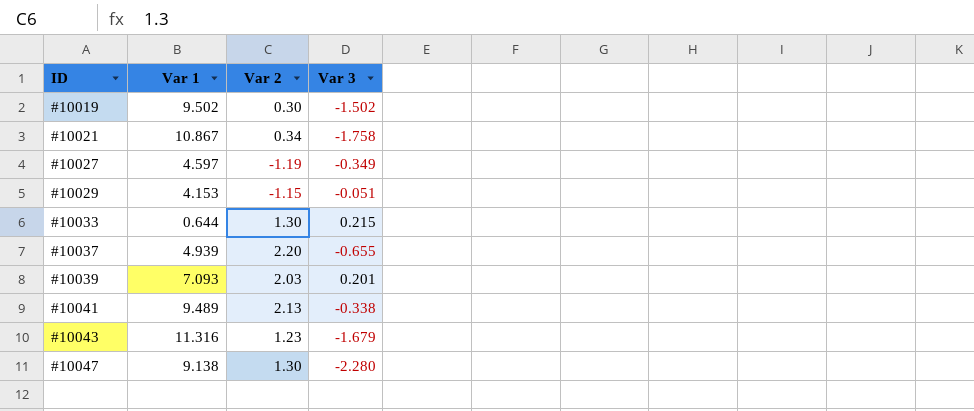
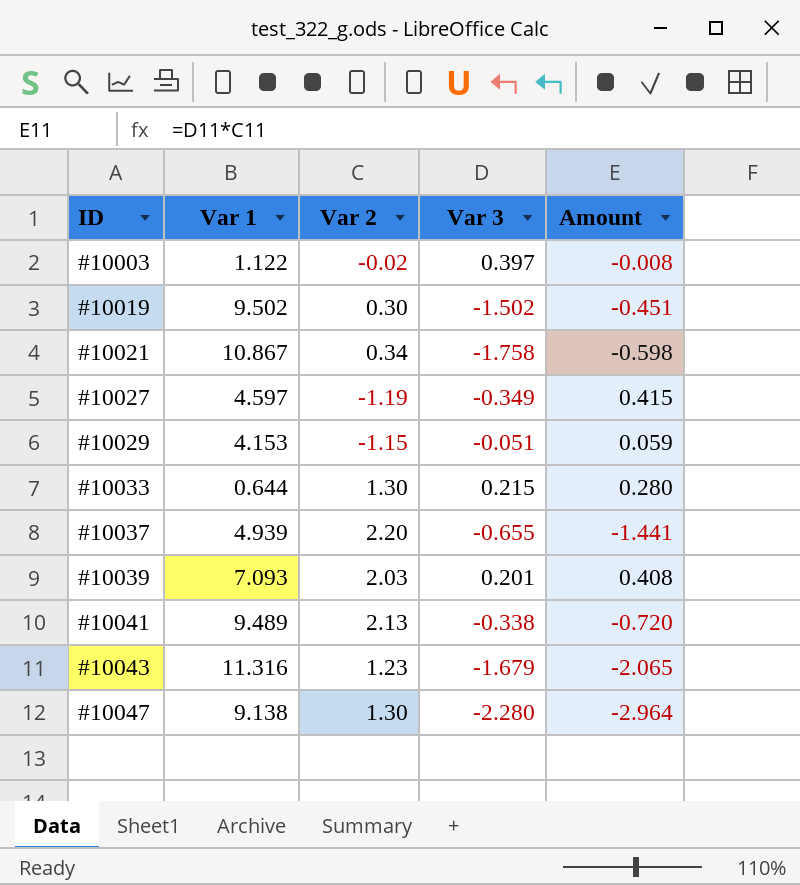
column Amount | formula: none -> [Var 2] * [Var 3]
row #10003: none -> 1.122 | -0.02 | 0.397 | -0.008

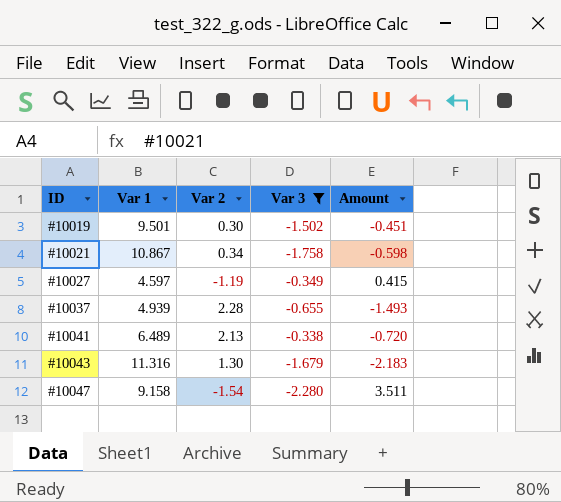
filter: none -> Var 3 <= -0.338
#10019 | Var 1: 9.502 -> 9.501
#10037 | Var 2: 2.20 -> 2.28
#10037 | Amount: -1.441 -> -1.493
#10041 | Var 1: 9.489 -> 6.489
#10043 | Var 2: 1.23 -> 1.30
#10043 | Amount: -2.065 -> -2.183
#10047 | Var 1: 9.138 -> 9.158
#10047 | Var 2: 1.30 -> -1.54
#10047 | Amount: -2.964 -> 3.511

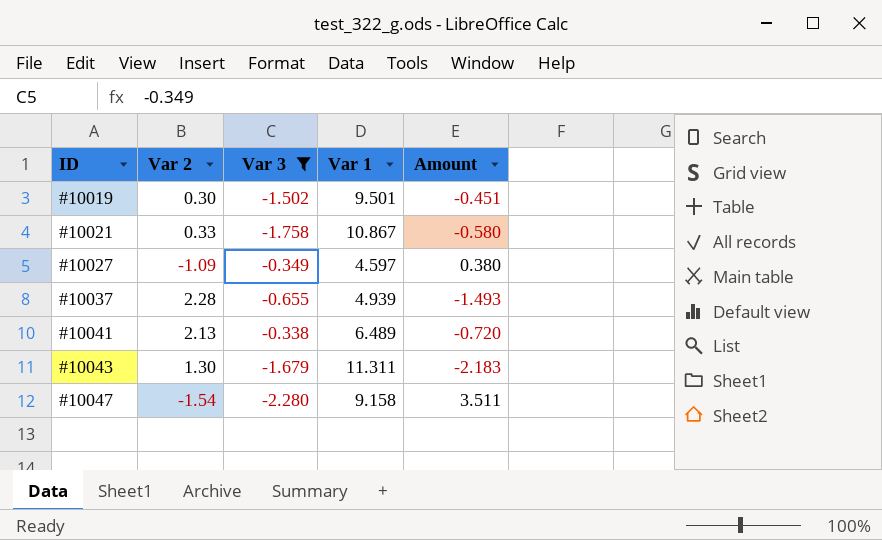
column Var 1 | position: 2 -> 4
#10021 | Var 2: 0.34 -> 0.33
#10021 | Amount: -0.598 -> -0.580
#10027 | Var 2: -1.19 -> -1.09
#10027 | Amount: 0.415 -> 0.380
#10043 | Var 1: 11.316 -> 11.311

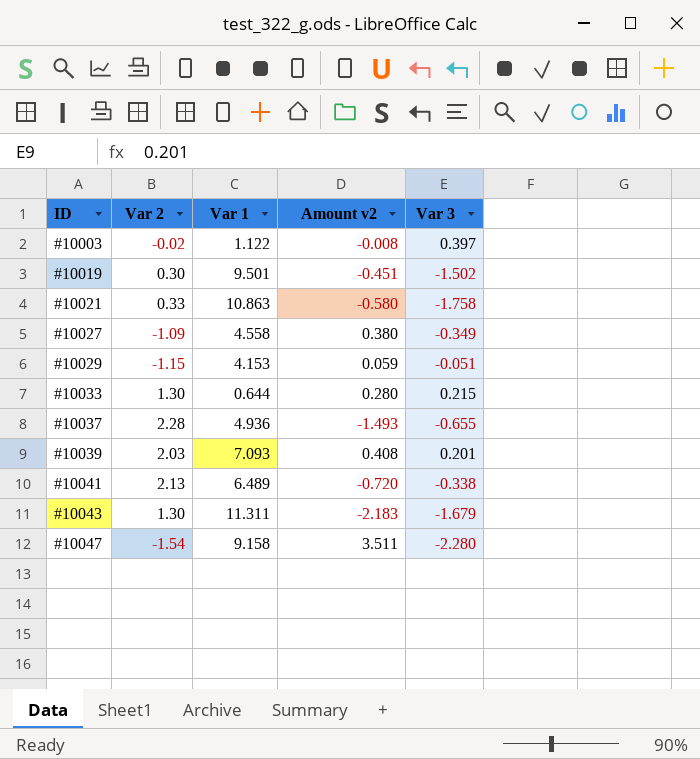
filter: Var 3 <= -0.338 -> none
column name: Amount -> Amount v2
column Var 3 | position: 3 -> 5
#10021 | Var 1: 10.867 -> 10.863
#10027 | Var 1: 4.597 -> 4.558
#10037 | Var 1: 4.939 -> 4.936

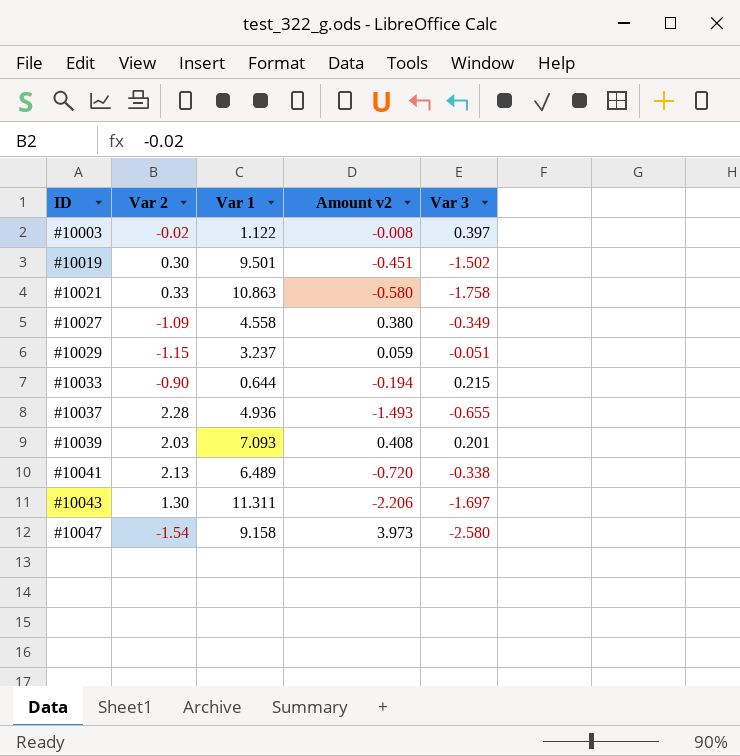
#10029 | Var 1: 4.153 -> 3.237
#10033 | Var 2: 1.30 -> -0.90
#10033 | Amount v2: 0.280 -> -0.194
#10043 | Amount v2: -2.183 -> -2.206
#10043 | Var 3: -1.679 -> -1.697
#10047 | Amount v2: 3.511 -> 3.973
#10047 | Var 3: -2.280 -> -2.580

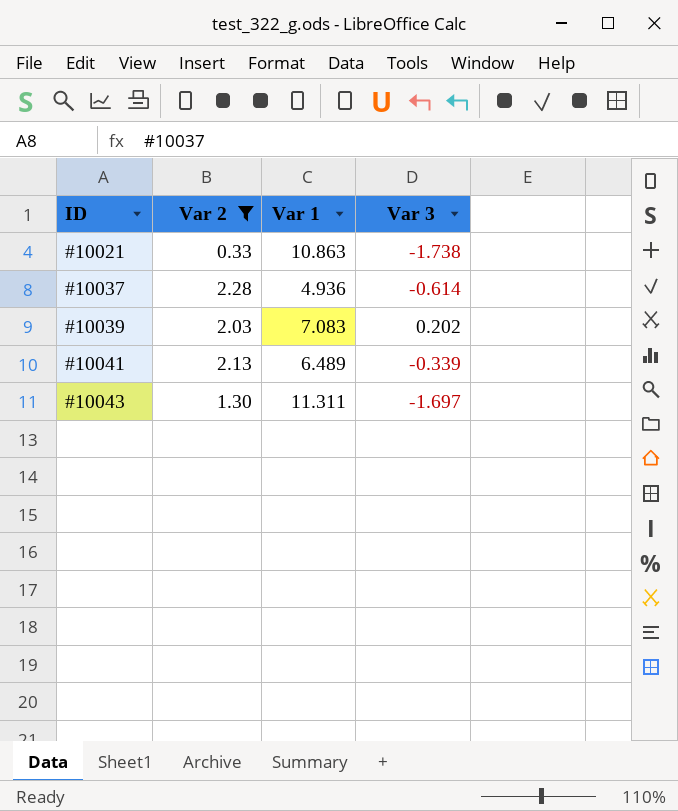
filter: none -> Var 2 >= 0.33
column Amount v2 | formula: [Var 2] * [Var 3] -> none
#10021 | Var 3: -1.758 -> -1.738
#10037 | Var 3: -0.655 -> -0.614
#10039 | Var 1: 7.093 -> 7.083
#10039 | Var 3: 0.201 -> 0.202
#10041 | Var 3: -0.338 -> -0.339

